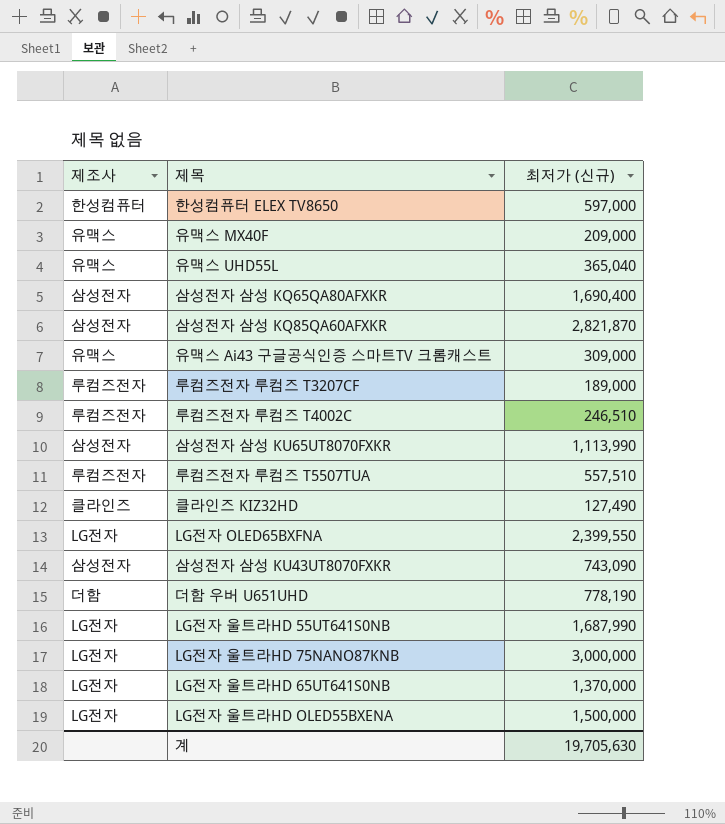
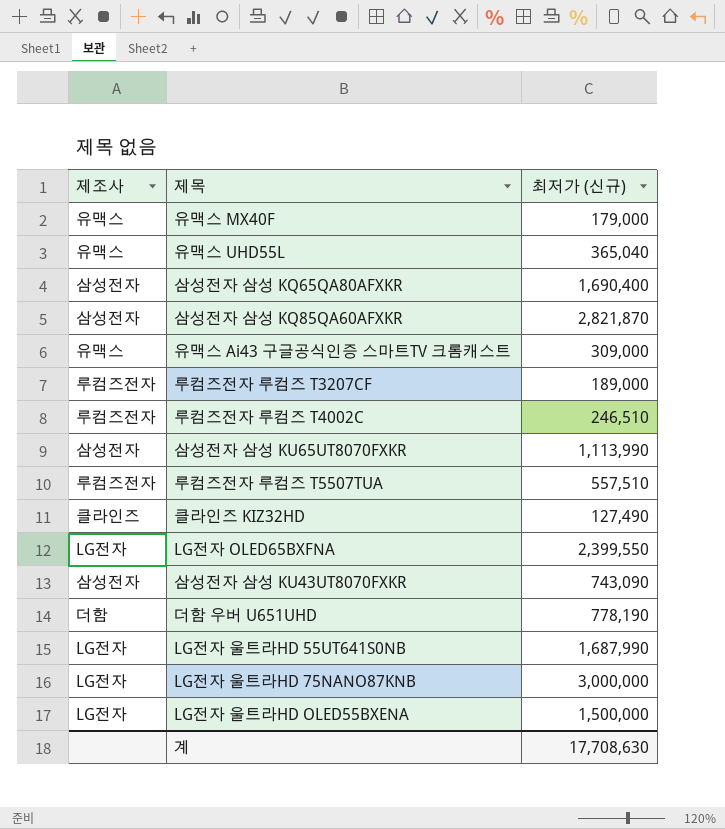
row 한성컴퓨터 ELEX TV8650: 한성컴퓨터 | 597,000 -> none
row LG전자 울트라HD 65UT641S0NB: LG전자 | 1,370,000 -> none
유맥스 MX40F | 최저가 (신규): 209,000 -> 179,000
계 | 최저가 (신규): 19,705,630 -> 17,708,630

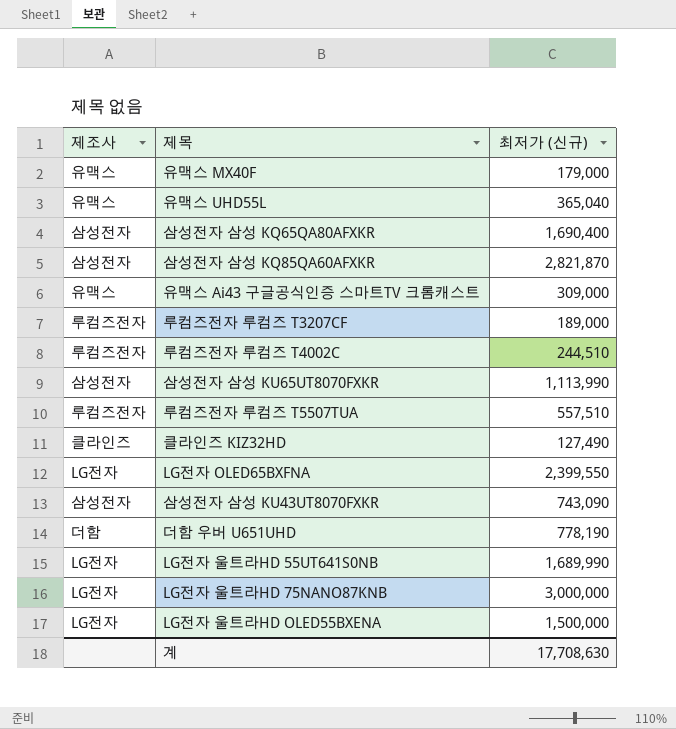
루컴즈전자 루컴즈 T4002C | 최저가 (신규): 246,510 -> 244,510
LG전자 울트라HD 55UT641S0NB | 최저가 (신규): 1,687,990 -> 1,689,990

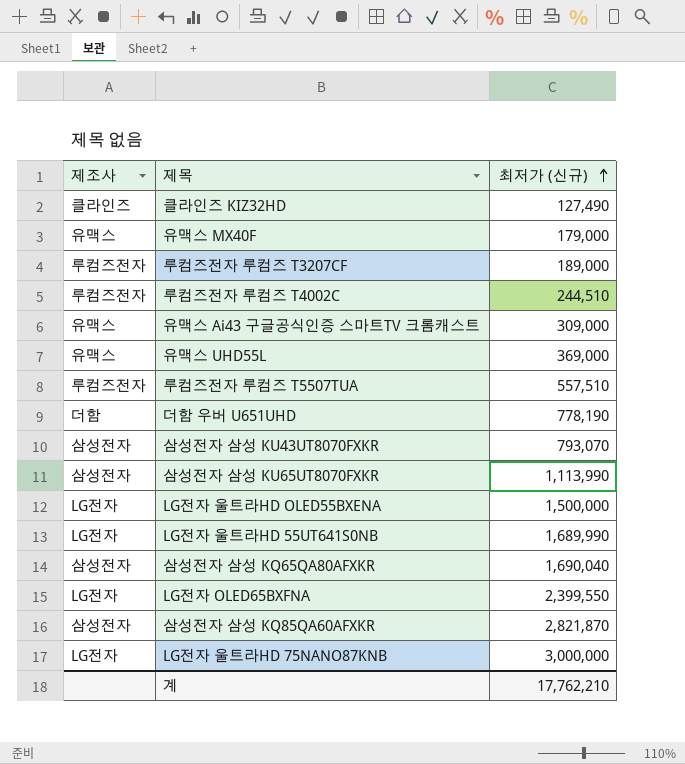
row order: none -> 최저가 (신규) ascending
유맥스 UHD55L | 최저가 (신규): 365,040 -> 369,000
삼성전자 삼성 KU43UT8070FXKR | 최저가 (신규): 743,090 -> 793,070
삼성전자 삼성 KQ65QA80AFXKR | 최저가 (신규): 1,690,400 -> 1,690,040
계 | 최저가 (신규): 17,708,630 -> 17,762,210

